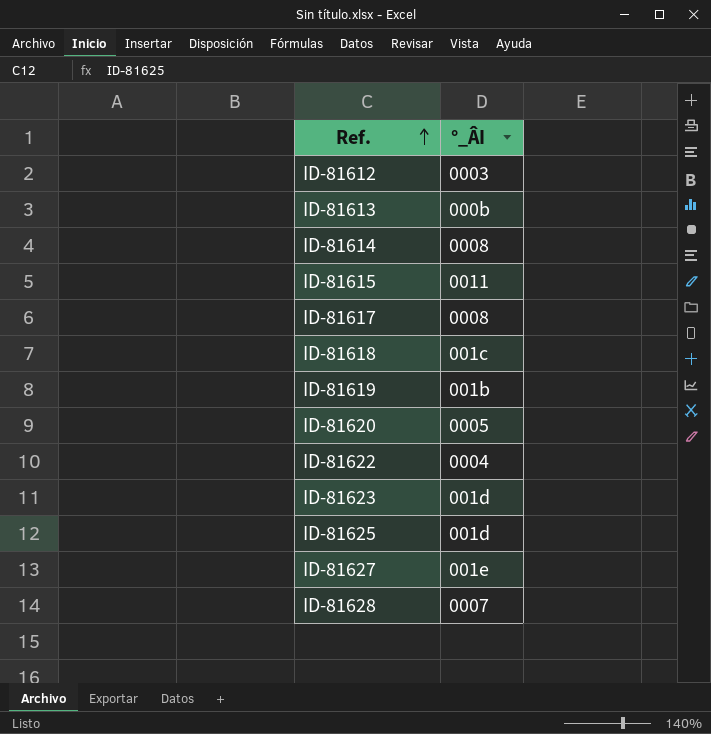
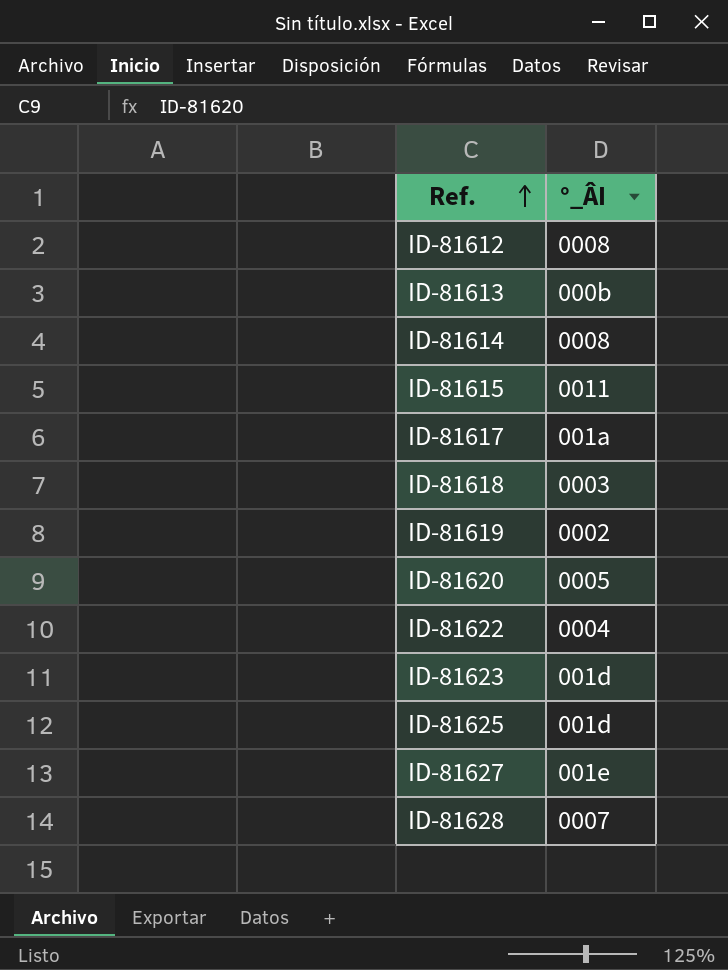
ID-81612 | °_ÂI: 0003 -> 0008
ID-81617 | °_ÂI: 0008 -> 001a
ID-81618 | °_ÂI: 001c -> 0003
ID-81619 | °_ÂI: 001b -> 0002

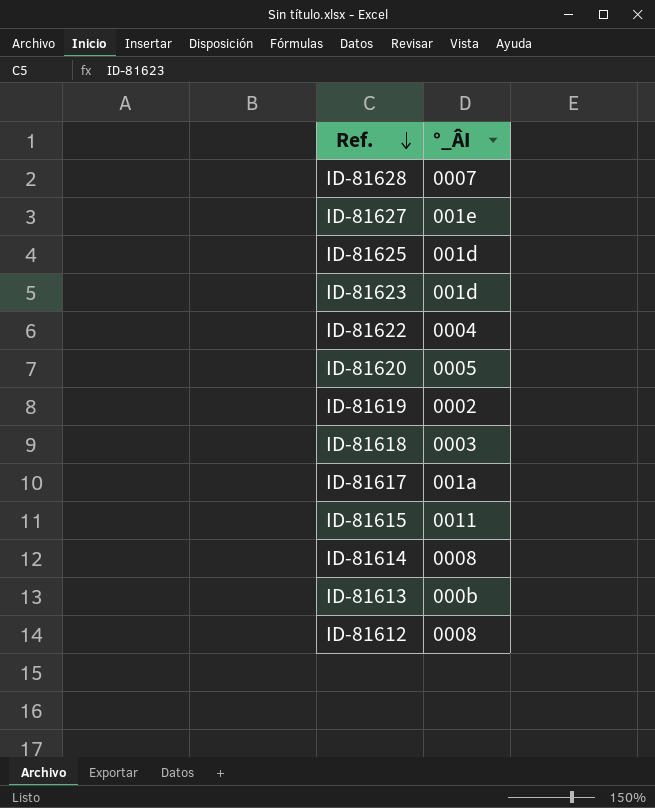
row order: Ref. ascending -> Ref. descending

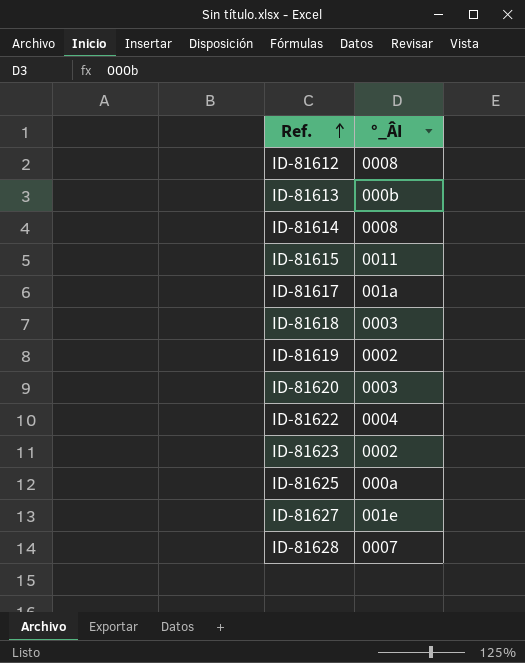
row order: Ref. descending -> Ref. ascending
ID-81620 | °_ÂI: 0005 -> 0003
ID-81623 | °_ÂI: 001d -> 0002
ID-81625 | °_ÂI: 001d -> 000a

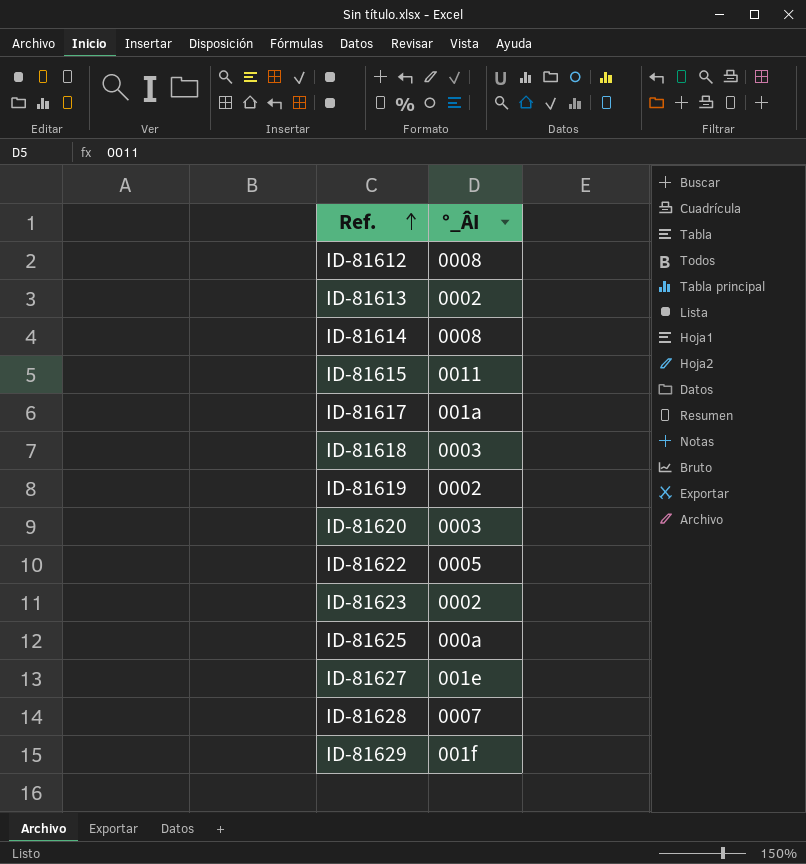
ID-81613 | °_ÂI: 000b -> 0002
ID-81622 | °_ÂI: 0004 -> 0005
row ID-81629: none -> 001f

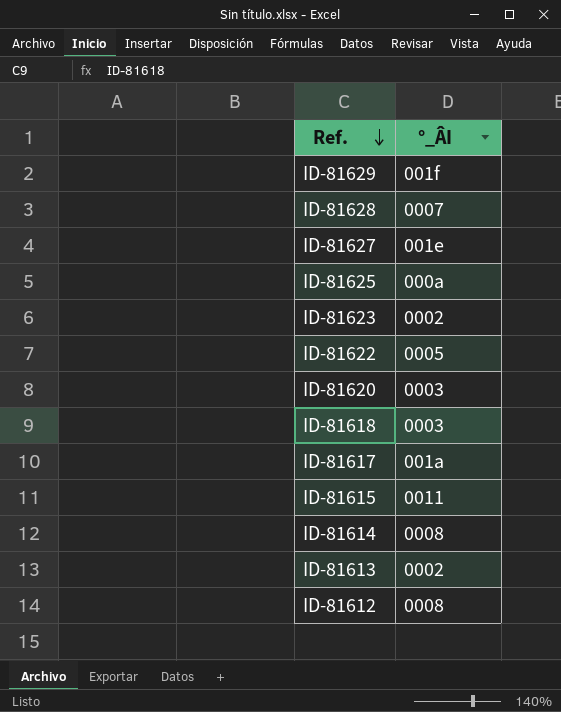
row order: Ref. ascending -> Ref. descending
row ID-81619: 0002 -> none

